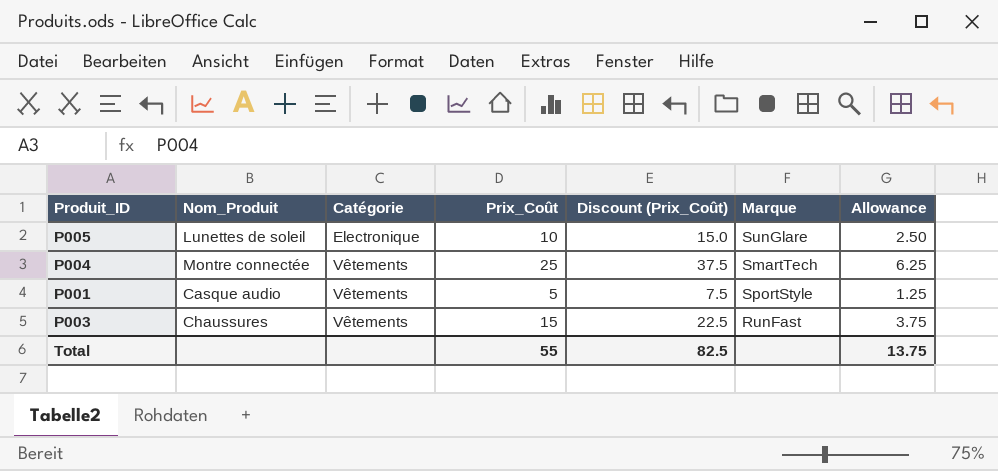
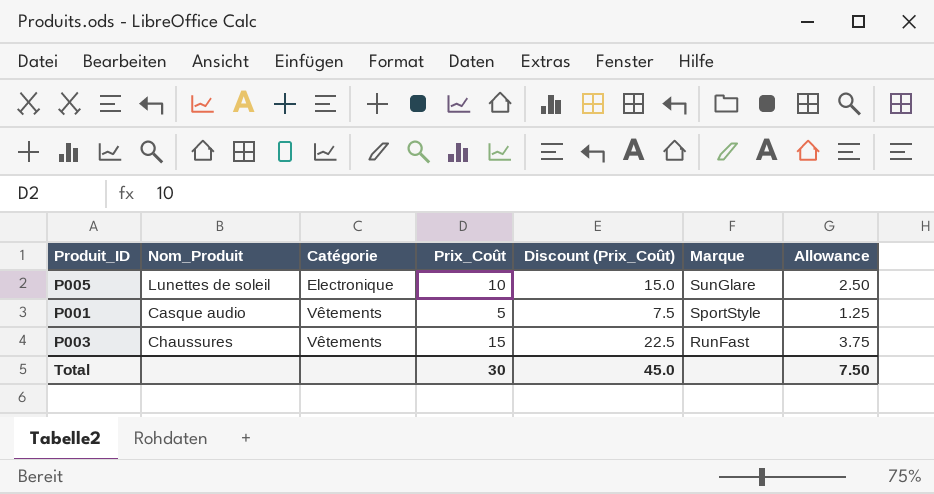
row P004: Montre connectée | Vêtements | 25 | 37.5 | SmartTech | 6.25 -> none
Total | Prix_Coût: 55 -> 30
Total | Discount (Prix_Coût): 82.5 -> 45.0
Total | Allowance: 13.75 -> 7.50

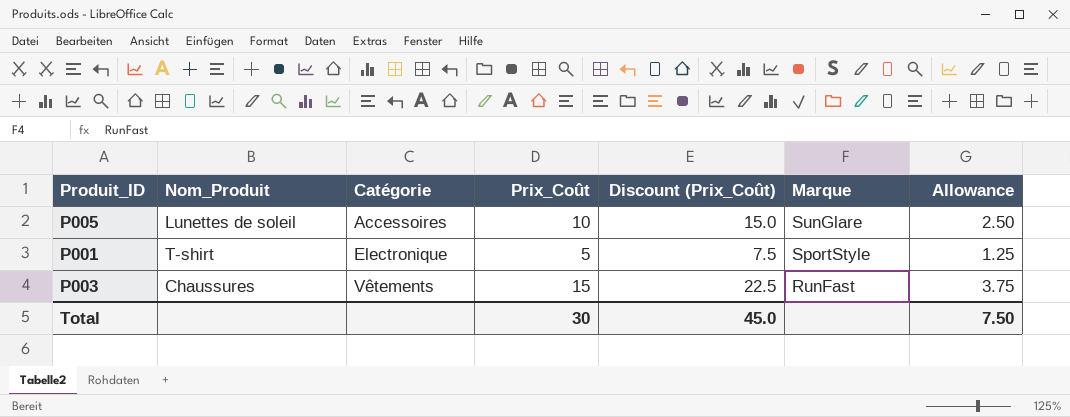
P005 | Catégorie: Electronique -> Accessoires
P001 | Nom_Produit: Casque audio -> T-shirt
P001 | Catégorie: Vêtements -> Electronique

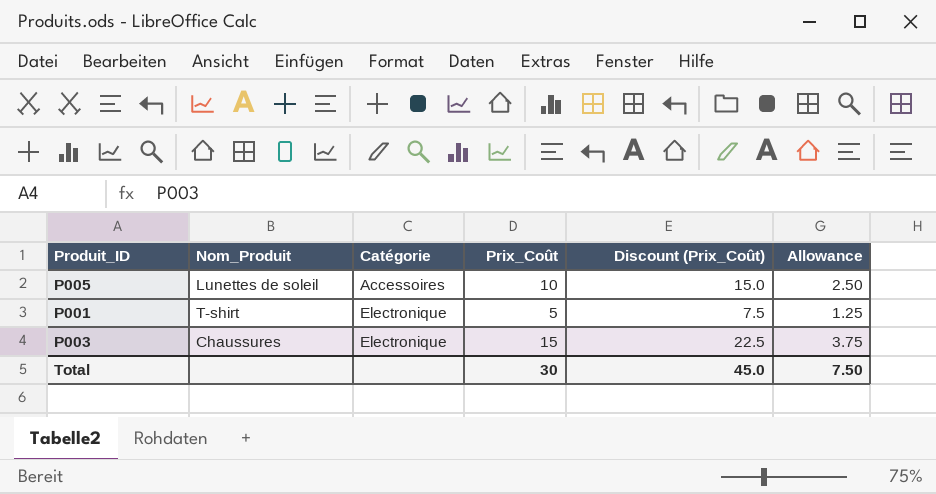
column Marque | position: 6 -> none
P003 | Catégorie: Vêtements -> Electronique

